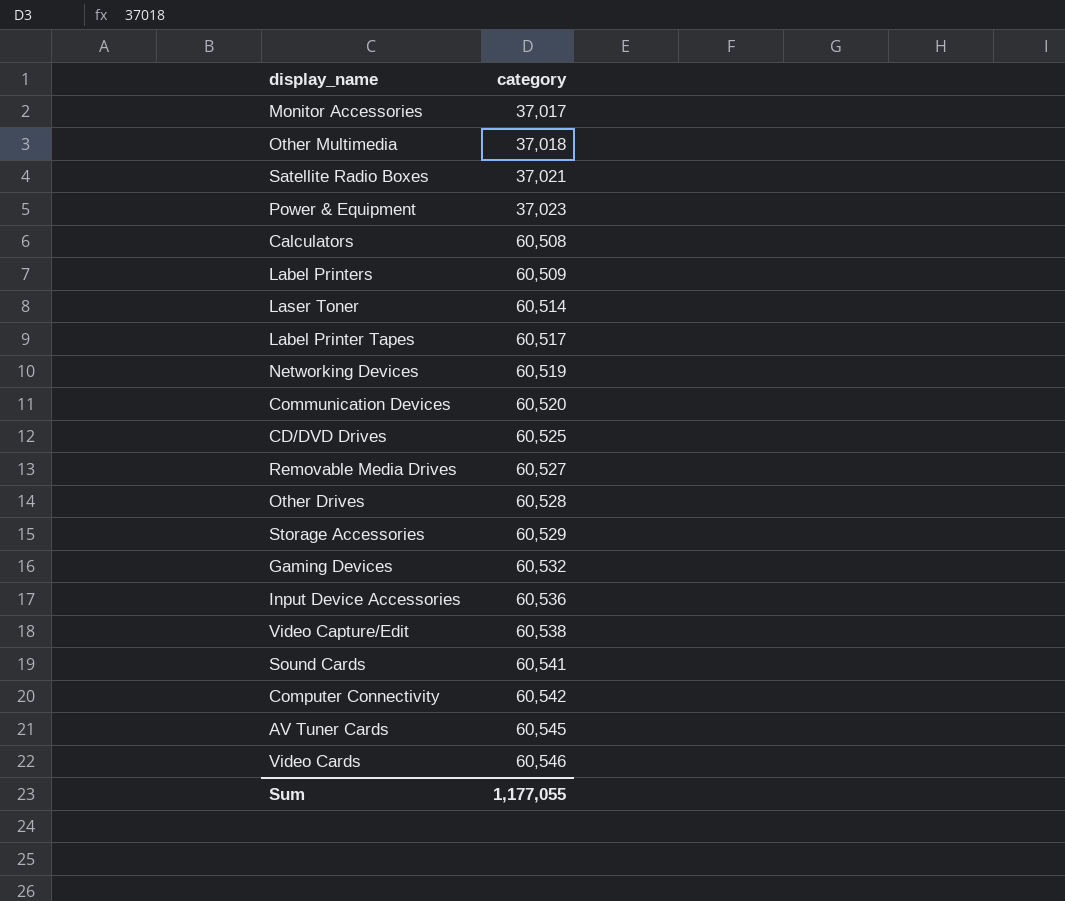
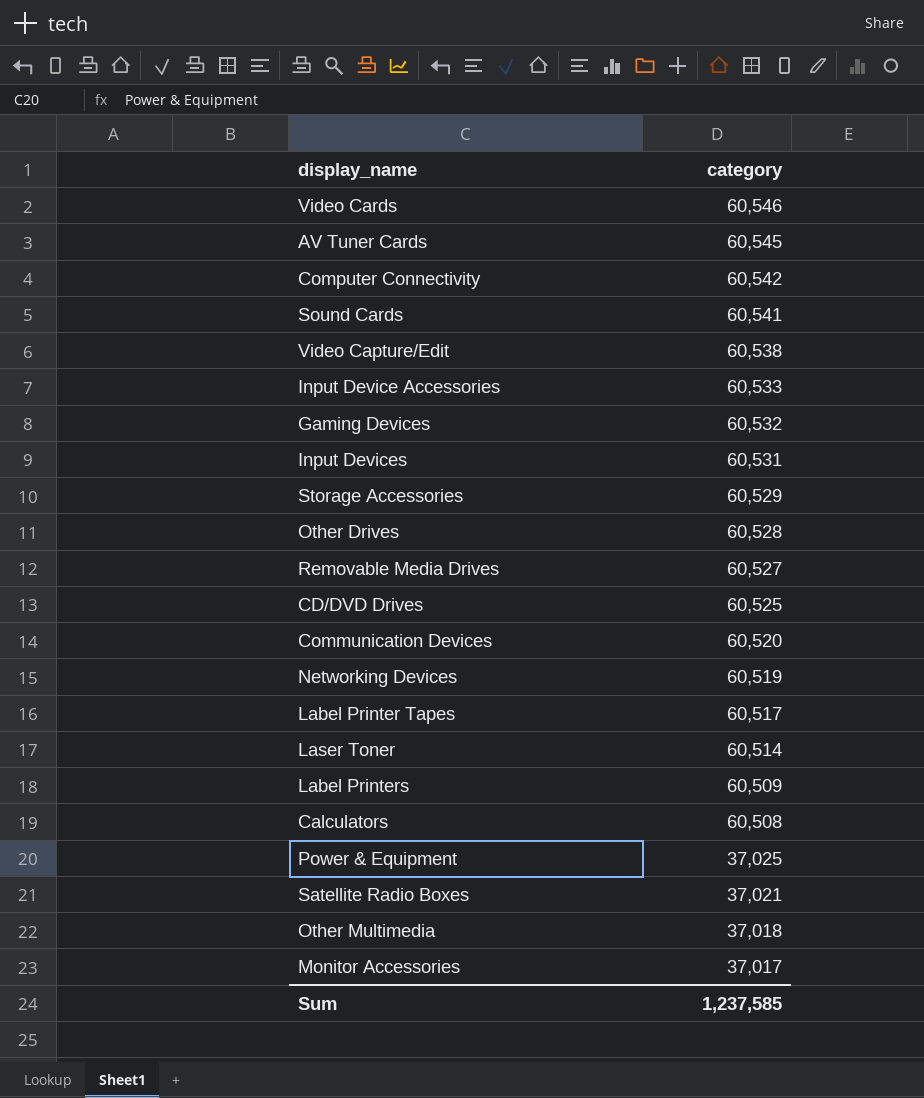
row order: category ascending -> category descending
Input Device Accessories | category: 60,536 -> 60,533
row Input Devices: none -> 60,531
Power & Equipment | category: 37,023 -> 37,025
Sum | category: 1,177,055 -> 1,237,585

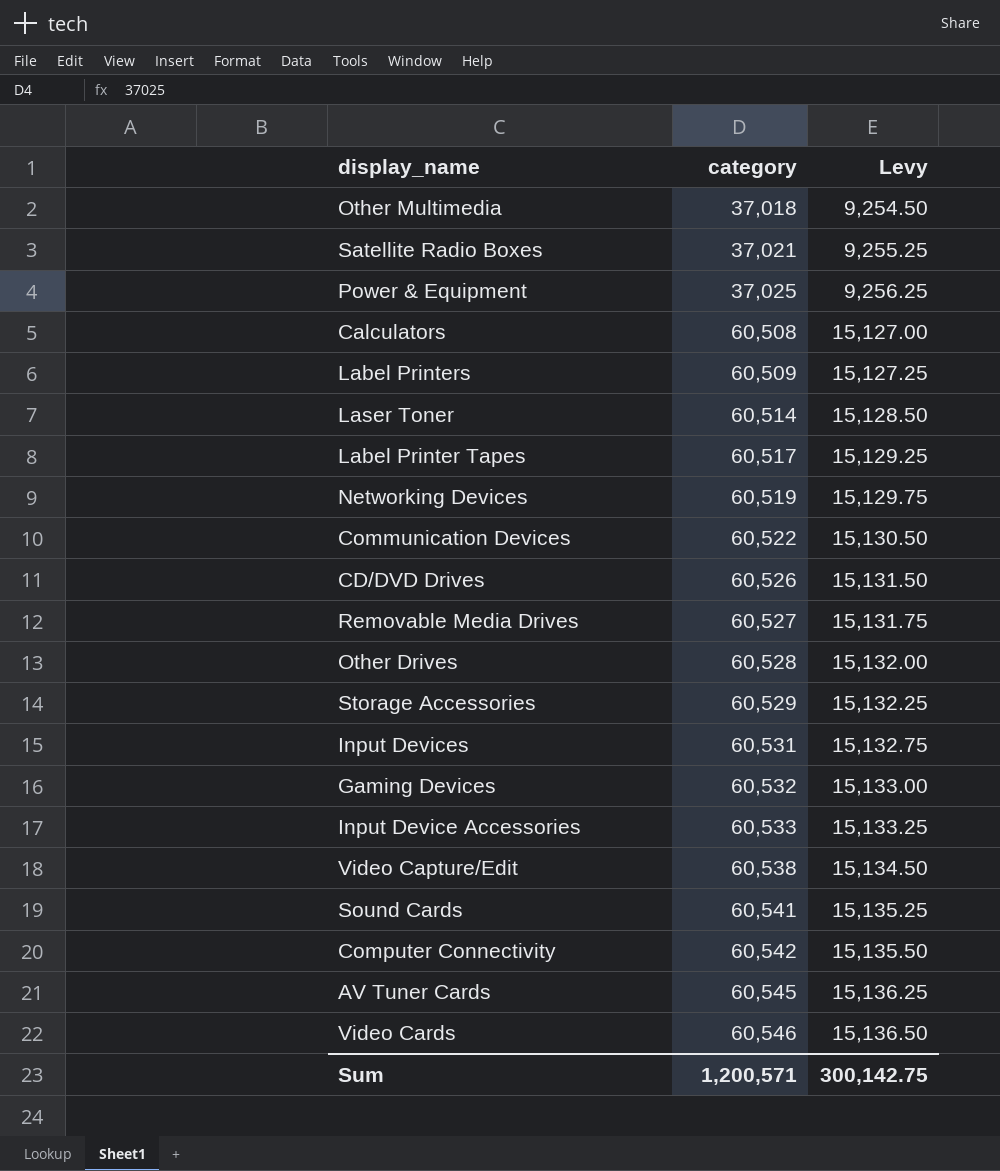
row order: category descending -> category ascending
column Levy | formula: none -> [category] * 0.25
row Monitor Accessories: 37,017 -> none
Communication Devices | category: 60,520 -> 60,522
CD/DVD Drives | category: 60,525 -> 60,526
Sum | category: 1,237,585 -> 1,200,571

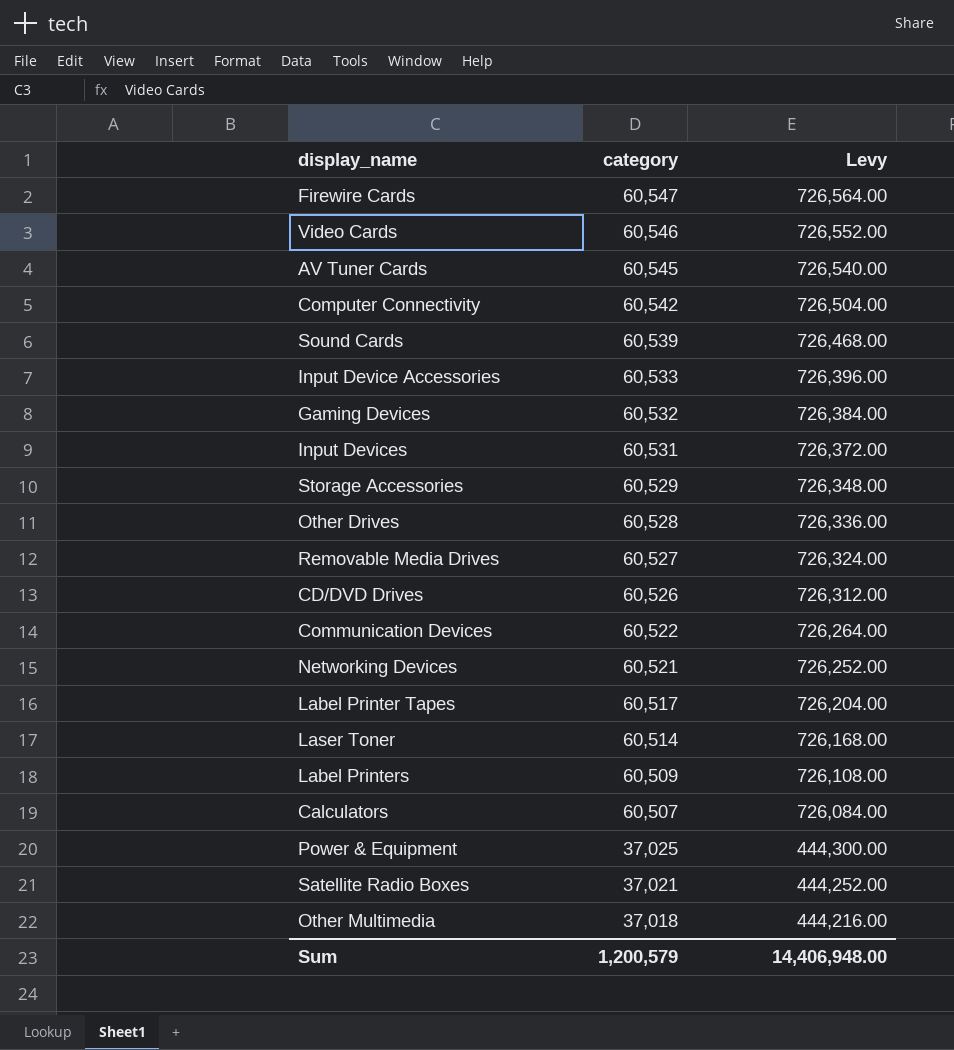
row order: category ascending -> category descending
column Levy | formula: [category] * 0.25 -> [category] * 12
row Video Capture/Edit: 60,538 | 15,134.50 -> none
row Firewire Cards: none -> 60,547 | 726,564.00
Sound Cards | category: 60,541 -> 60,539
Networking Devices | category: 60,519 -> 60,521
Calculators | category: 60,508 -> 60,507
Sum | category: 1,200,571 -> 1,200,579
Sum | Levy: 300,142.75 -> 14,406,948.00

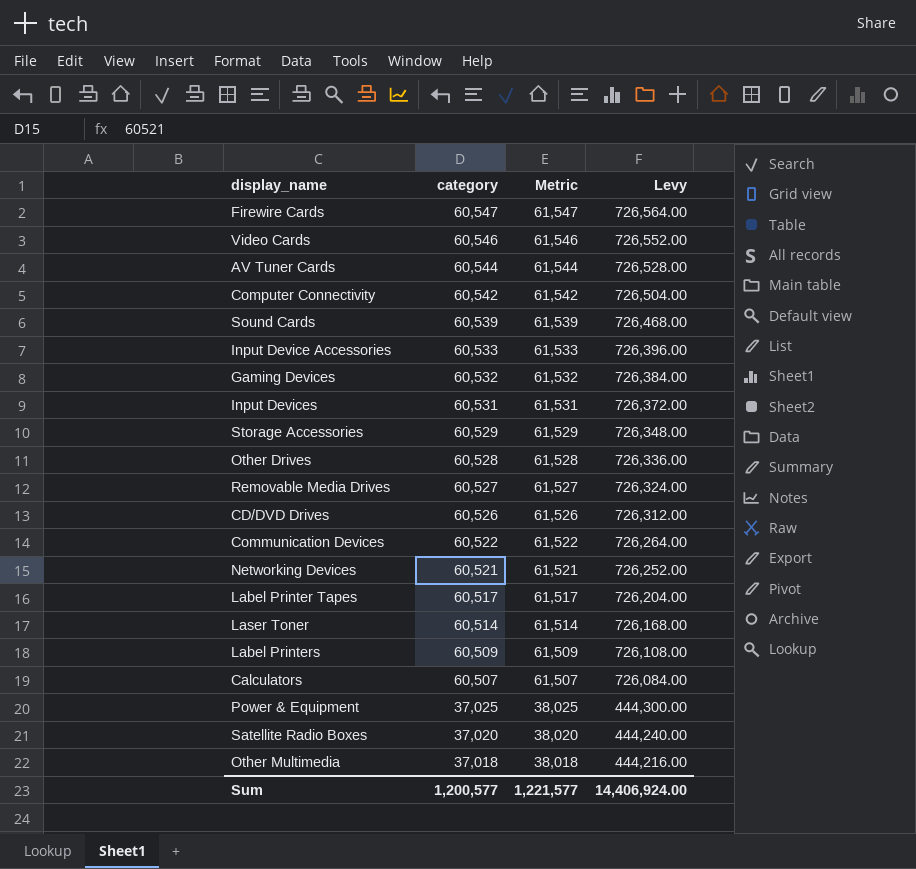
column Metric | formula: none -> [category] + 1000
AV Tuner Cards | category: 60,545 -> 60,544
AV Tuner Cards | Levy: 726,540.00 -> 726,528.00
Satellite Radio Boxes | category: 37,021 -> 37,020
Satellite Radio Boxes | Levy: 444,252.00 -> 444,240.00
Sum | category: 1,200,579 -> 1,200,577
Sum | Levy: 14,406,948.00 -> 14,406,924.00

